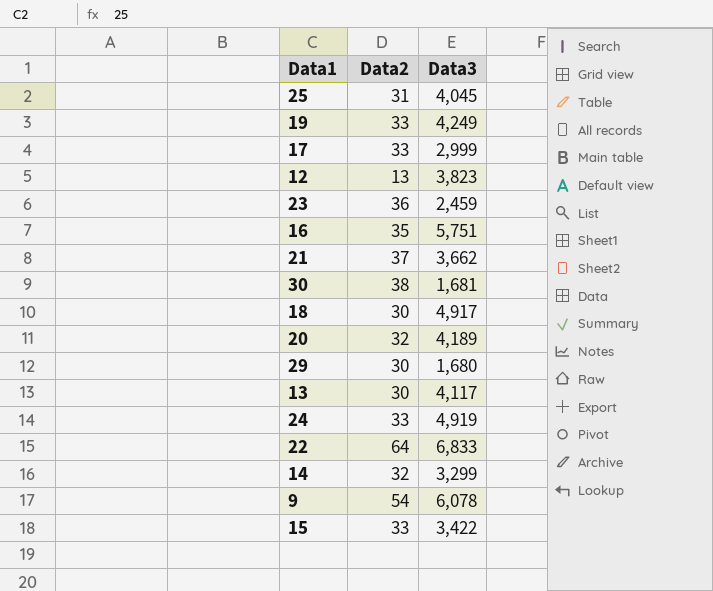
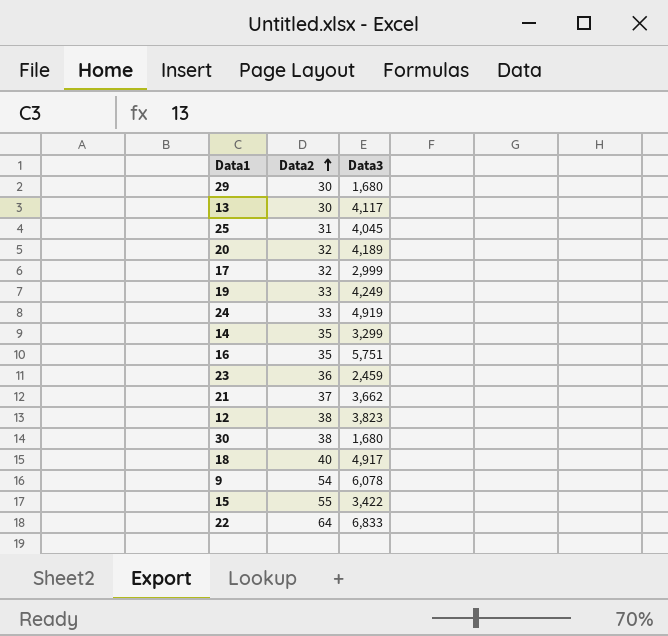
row order: none -> Data2 ascending
17 | Data2: 33 -> 32
14 | Data2: 32 -> 35
12 | Data2: 13 -> 38
30 | Data3: 1,681 -> 1,680
18 | Data2: 30 -> 40
15 | Data2: 33 -> 55

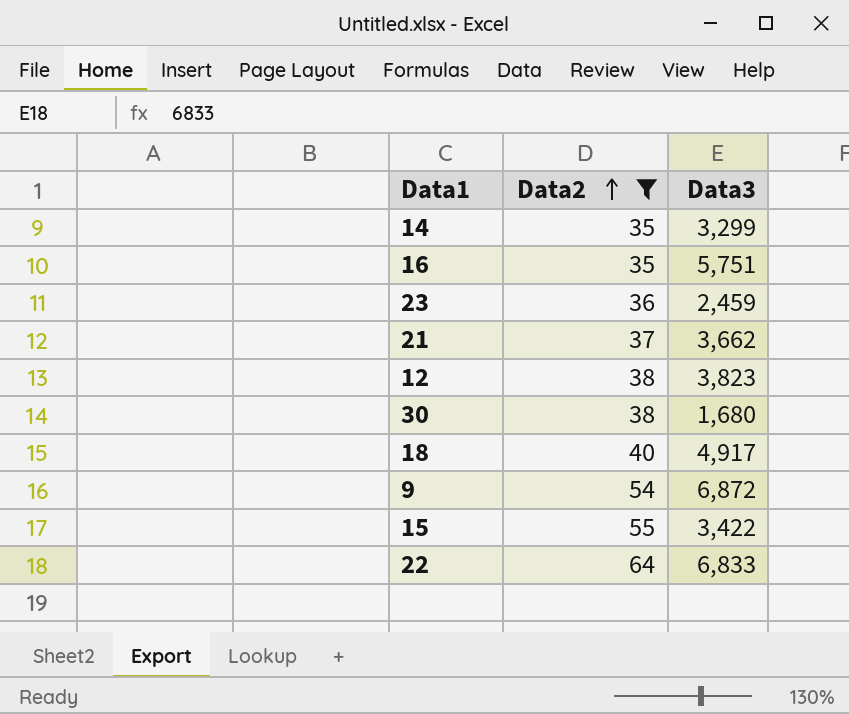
filter: none -> Data2 >= 35
9 | Data3: 6,078 -> 6,872

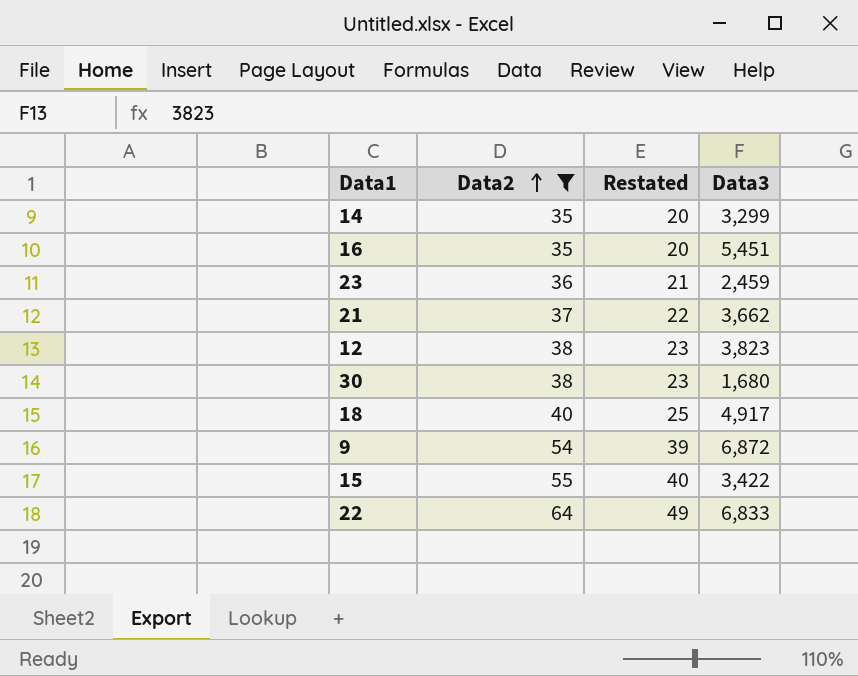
column Restated | formula: none -> [Data2] - 15
16 | Data3: 5,751 -> 5,451

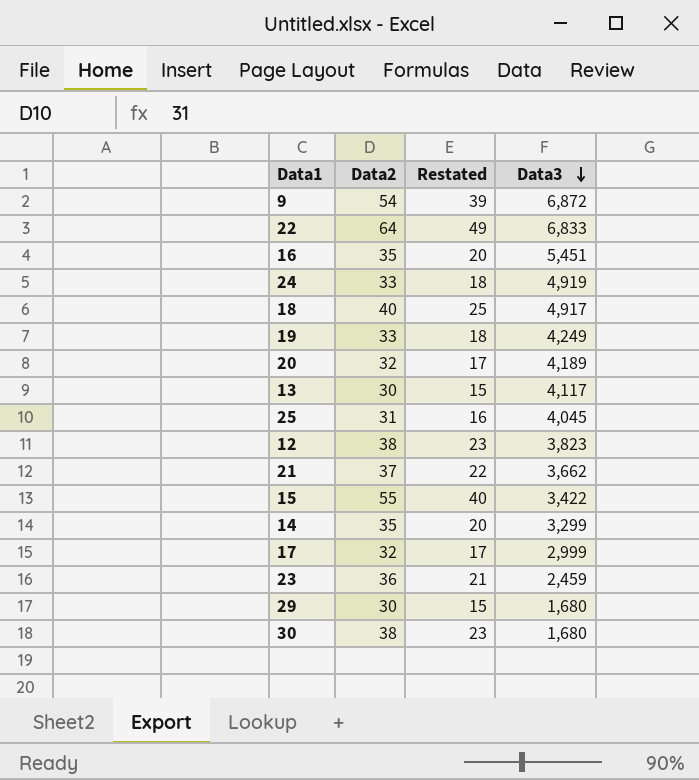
filter: Data2 >= 35 -> none
row order: Data2 ascending -> Data3 descending

